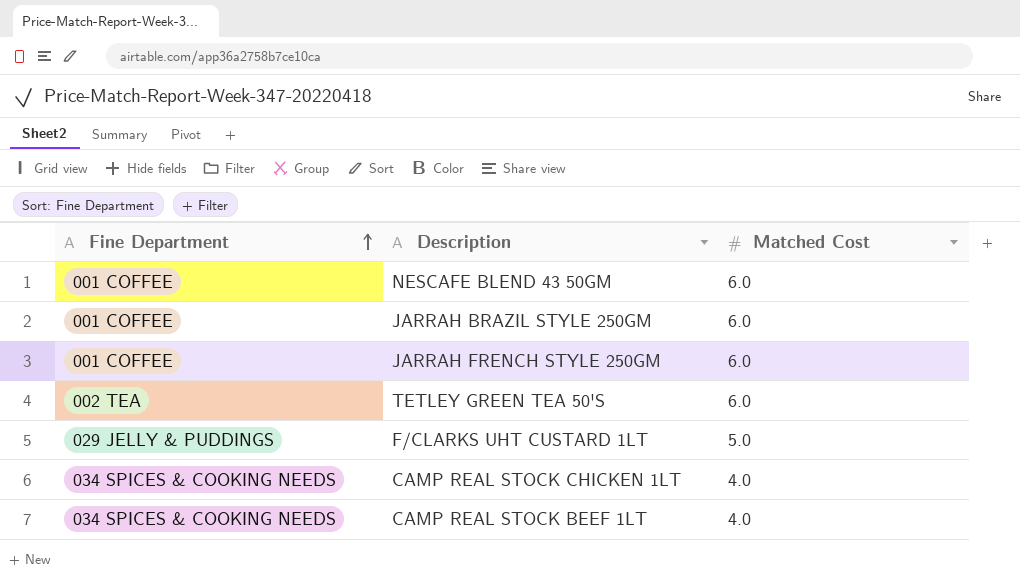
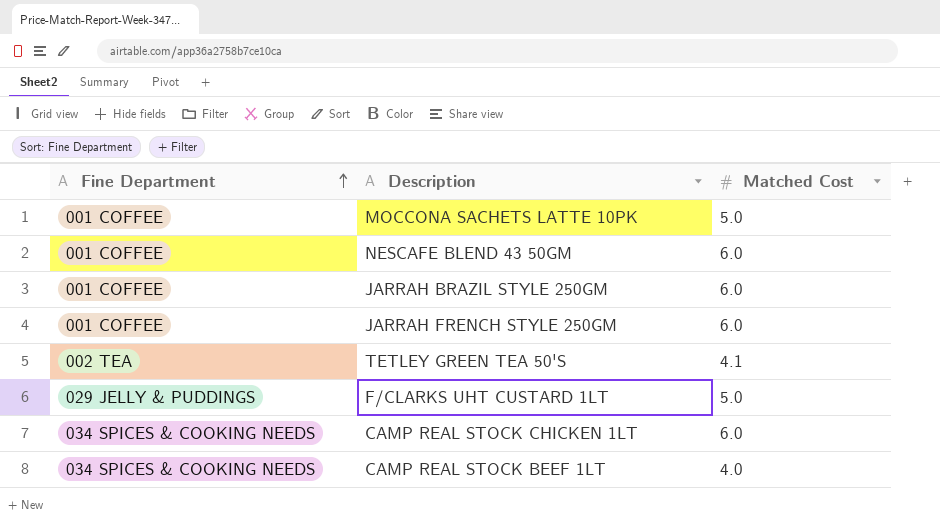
row MOCCONA SACHETS LATTE 10PK: none -> 001 COFFEE | 5.0
TETLEY GREEN TEA 50'S | Matched Cost: 6.0 -> 4.1
CAMP REAL STOCK CHICKEN 1LT | Matched Cost: 4.0 -> 6.0

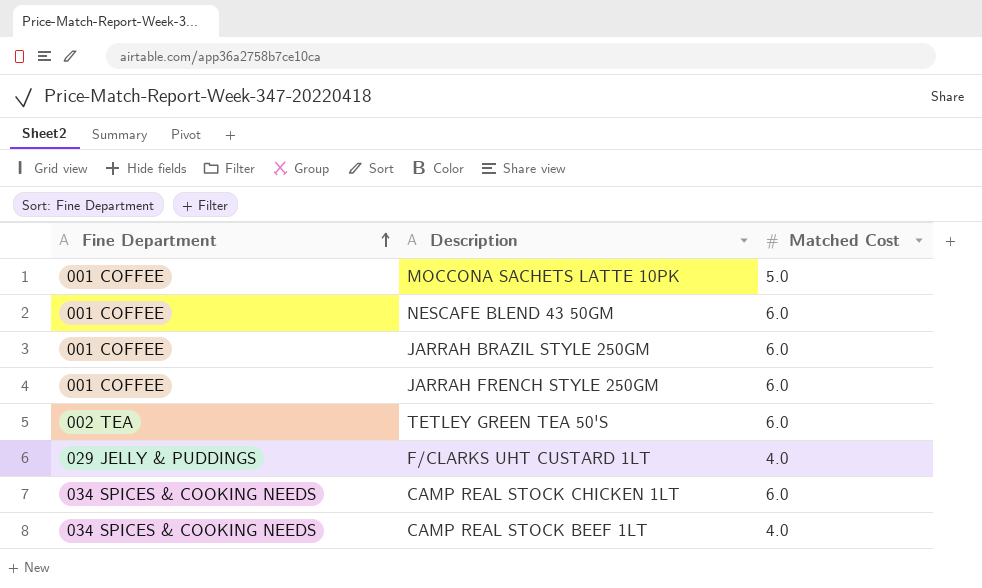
TETLEY GREEN TEA 50'S | Matched Cost: 4.1 -> 6.0
F/CLARKS UHT CUSTARD 1LT | Matched Cost: 5.0 -> 4.0

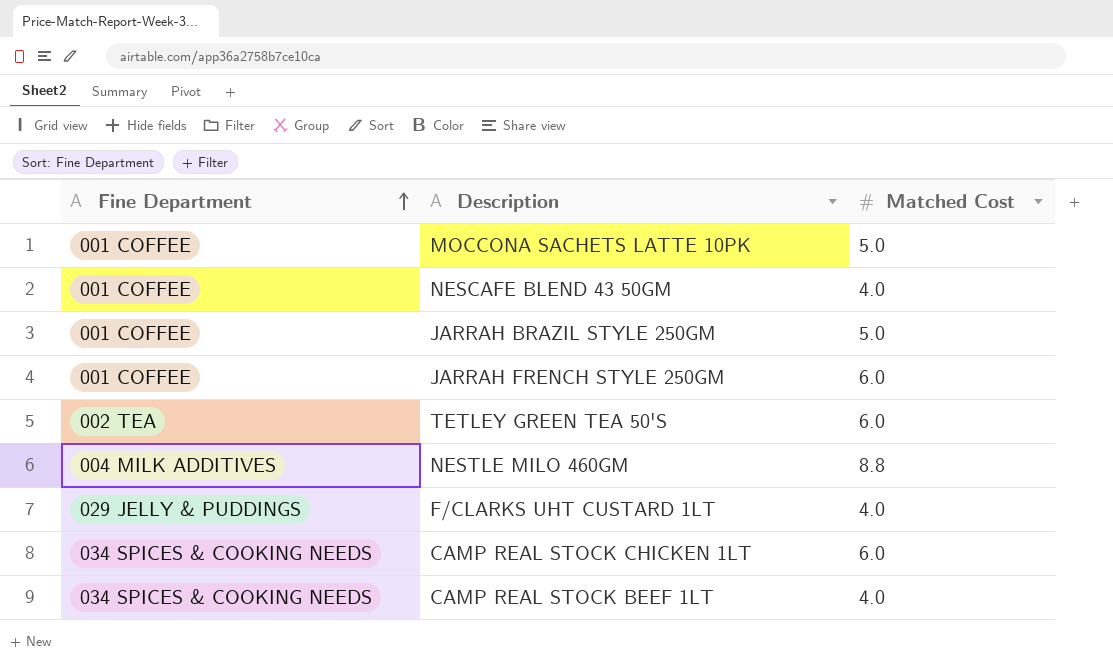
NESCAFE BLEND 43 50GM | Matched Cost: 6.0 -> 4.0
JARRAH BRAZIL STYLE 250GM | Matched Cost: 6.0 -> 5.0
row NESTLE MILO 460GM: none -> 004 MILK ADDITIVES | 8.8

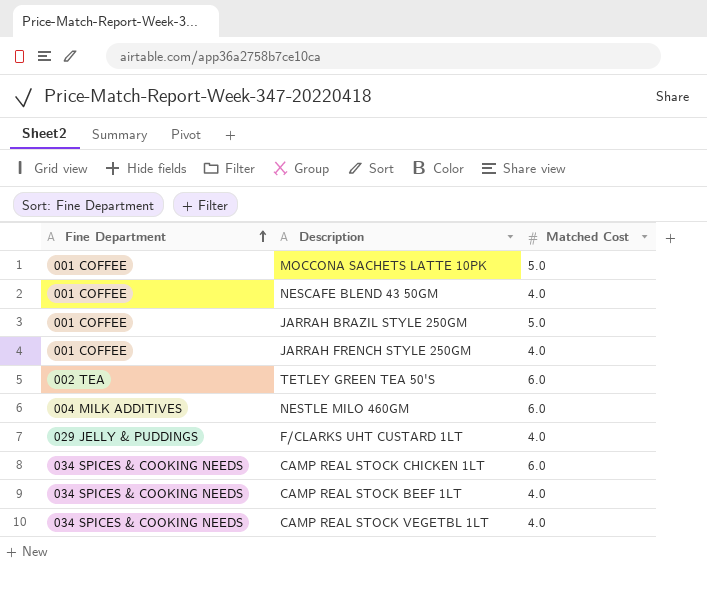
JARRAH FRENCH STYLE 250GM | Matched Cost: 6.0 -> 4.0
NESTLE MILO 460GM | Matched Cost: 8.8 -> 6.0
row CAMP REAL STOCK VEGETBL 1LT: none -> 034 SPICES & COOKING NEEDS | 4.0

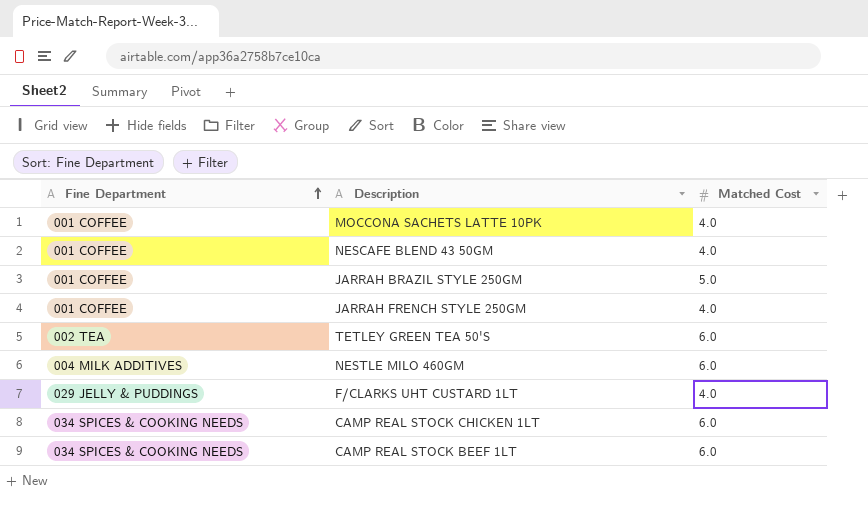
row CAMP REAL STOCK VEGETBL 1LT: 034 SPICES & COOKING NEEDS | 4.0 -> none
MOCCONA SACHETS LATTE 10PK | Matched Cost: 5.0 -> 4.0
CAMP REAL STOCK BEEF 1LT | Matched Cost: 4.0 -> 6.0

